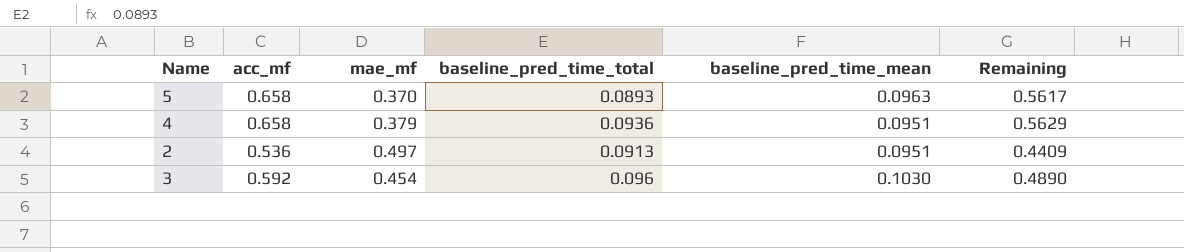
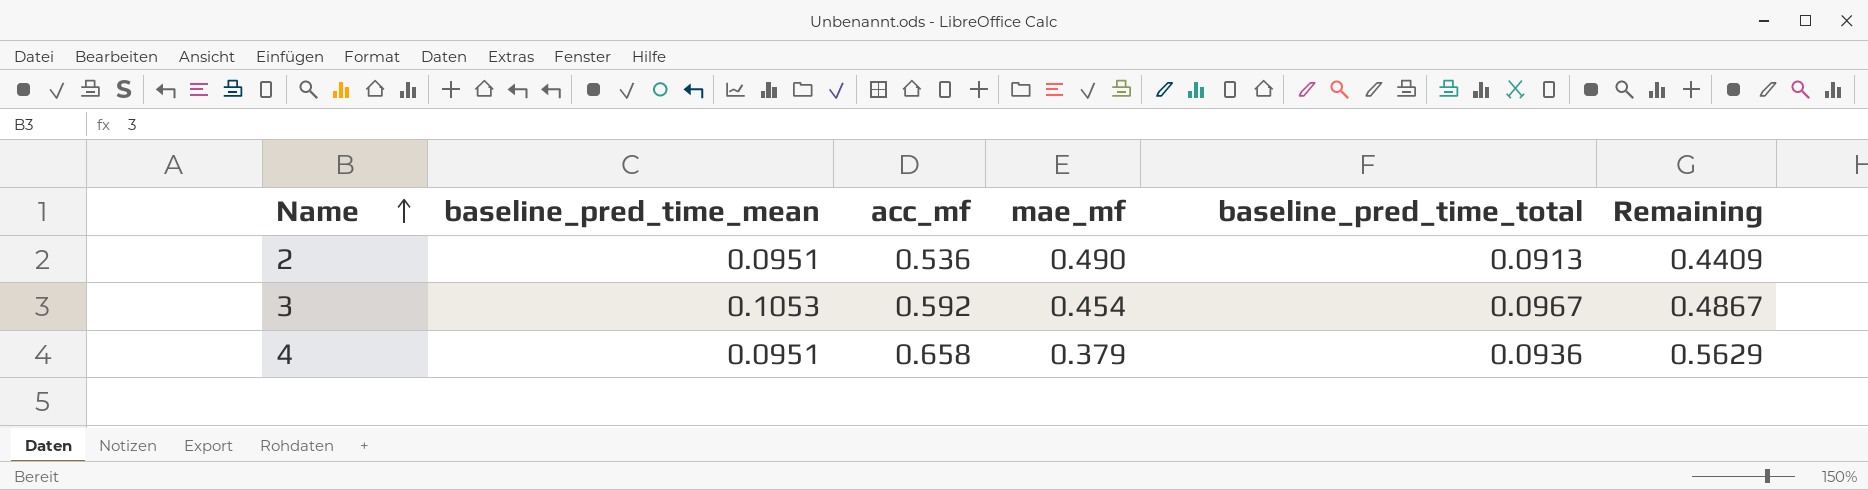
row order: none -> Name ascending
column baseline_pred_time_mean | position: 5 -> 2
row 5: 0.658 | 0.370 | 0.0893 | 0.0963 | 0.5617 -> none
2 | mae_mf: 0.497 -> 0.490
3 | baseline_pred_time_mean: 0.1030 -> 0.1053
3 | baseline_pred_time_total: 0.096 -> 0.0967
3 | Remaining: 0.4890 -> 0.4867

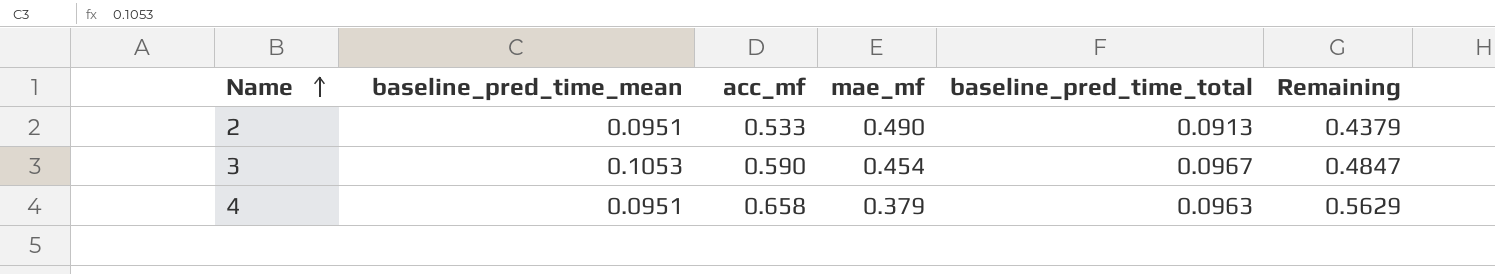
2 | acc_mf: 0.536 -> 0.533
2 | Remaining: 0.4409 -> 0.4379
3 | acc_mf: 0.592 -> 0.590
3 | Remaining: 0.4867 -> 0.4847
4 | baseline_pred_time_total: 0.0936 -> 0.0963

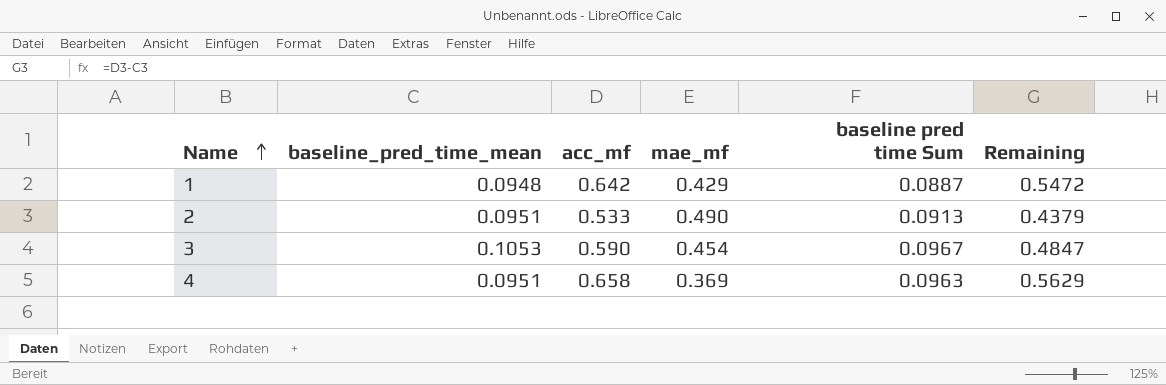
column name: baseline_pred_time_total -> baseline pred time Sum
row 1: none -> 0.0948 | 0.642 | 0.429 | 0.0887 | 0.5472
4 | mae_mf: 0.379 -> 0.369

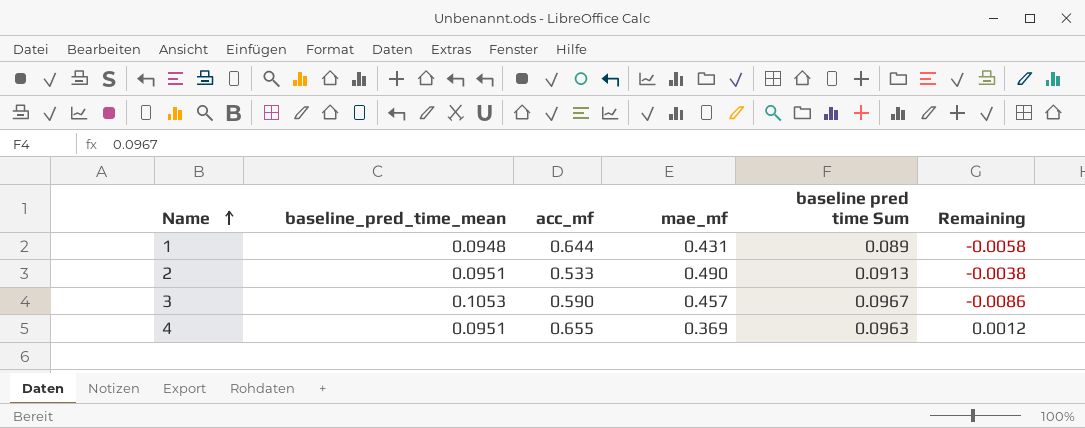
column Remaining | formula: [acc_mf] - [baseline_pred_time_mean] -> [baseline pred time Sum] - [baseline_pred_time_mean]
1 | acc_mf: 0.642 -> 0.644
1 | mae_mf: 0.429 -> 0.431
1 | baseline pred time Sum: 0.0887 -> 0.089
3 | mae_mf: 0.454 -> 0.457
4 | acc_mf: 0.658 -> 0.655

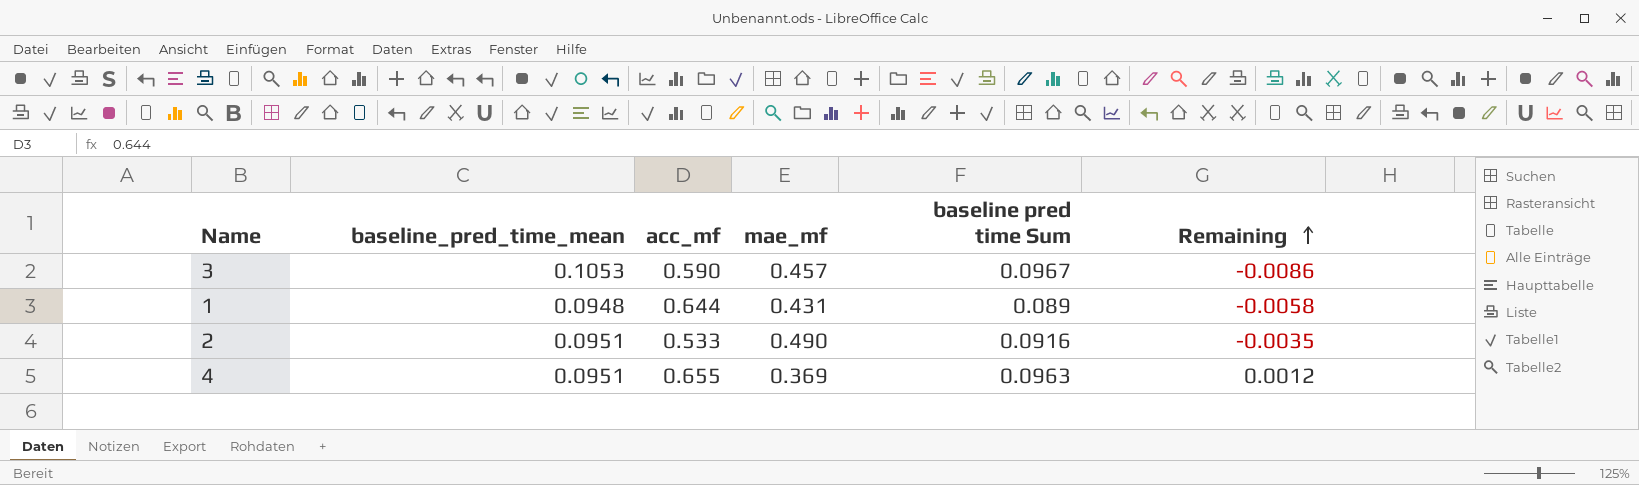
row order: Name ascending -> Remaining ascending
2 | baseline pred time Sum: 0.0913 -> 0.0916
2 | Remaining: -0.0038 -> -0.0035

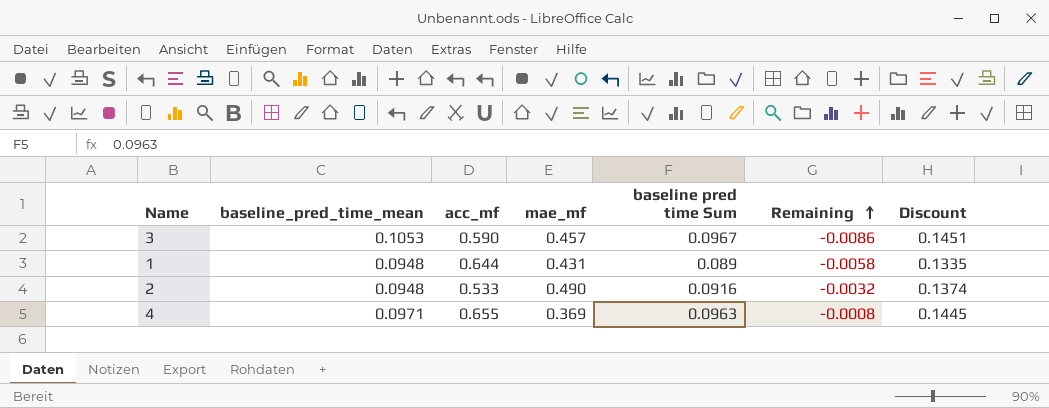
column Discount | formula: none -> [baseline pred time Sum] * 1.5
2 | baseline_pred_time_mean: 0.0951 -> 0.0948
2 | Remaining: -0.0035 -> -0.0032
4 | baseline_pred_time_mean: 0.0951 -> 0.0971
4 | Remaining: 0.0012 -> -0.0008

